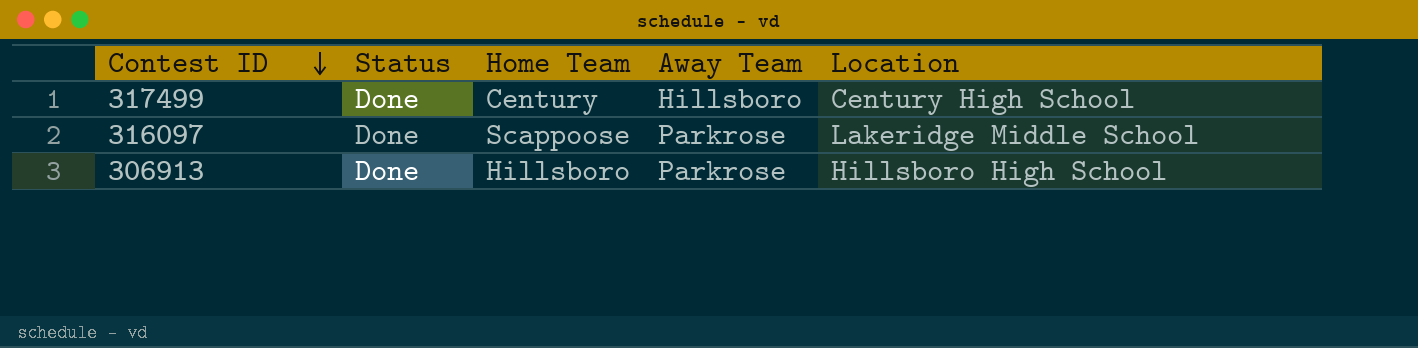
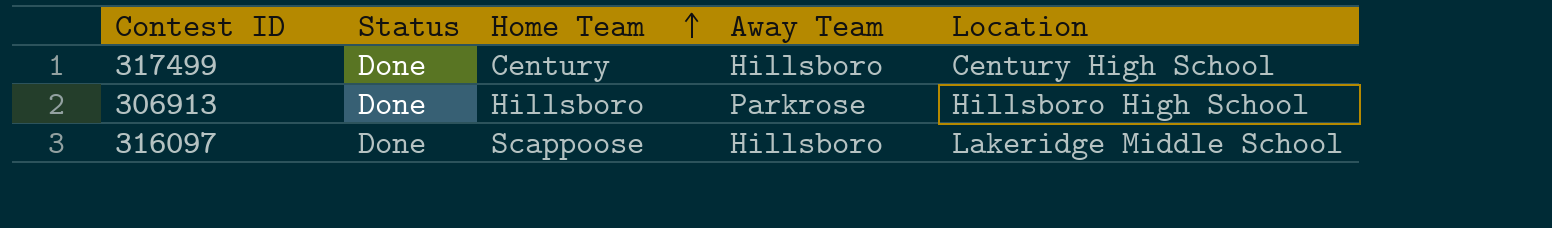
row order: Contest ID descending -> Home Team ascending
316097 | Away Team: Parkrose -> Hillsboro

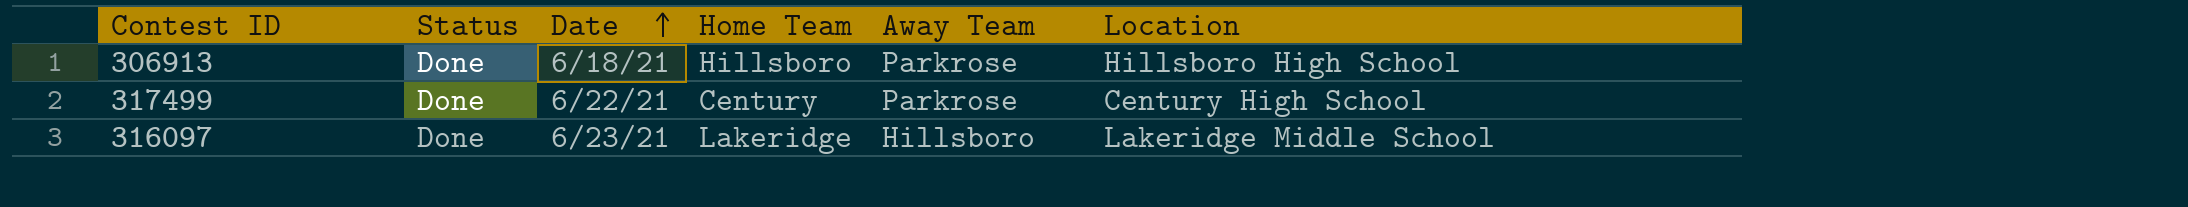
row order: Home Team ascending -> Date ascending
column Date | position: none -> 3
317499 | Away Team: Hillsboro -> Parkrose
316097 | Home Team: Scappoose -> Lakeridge

